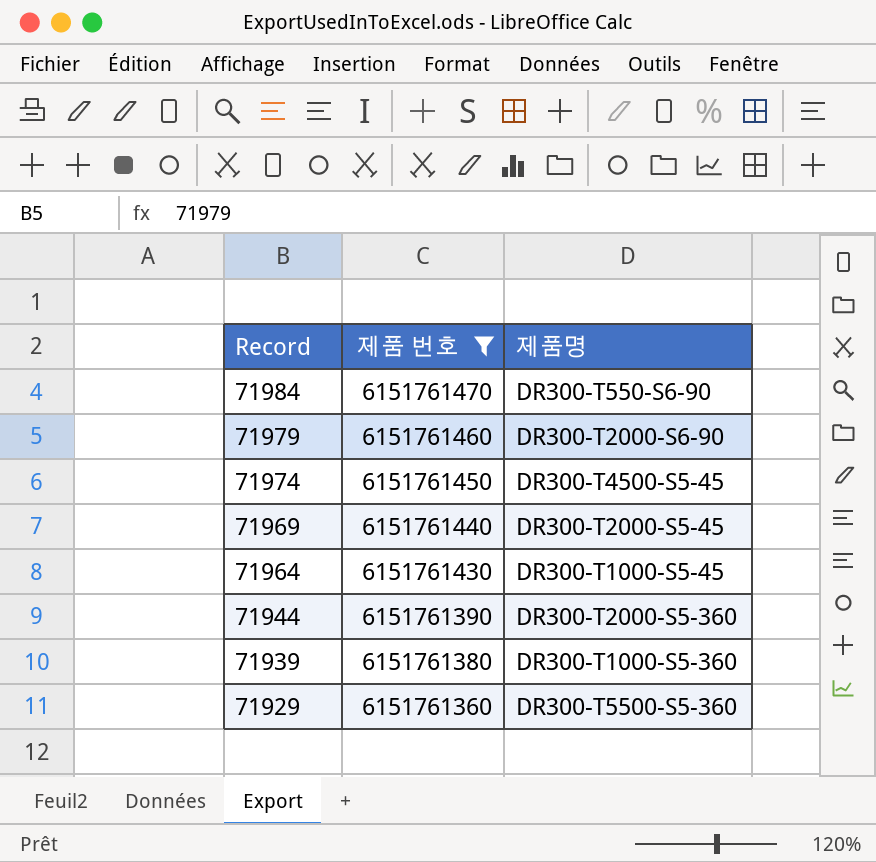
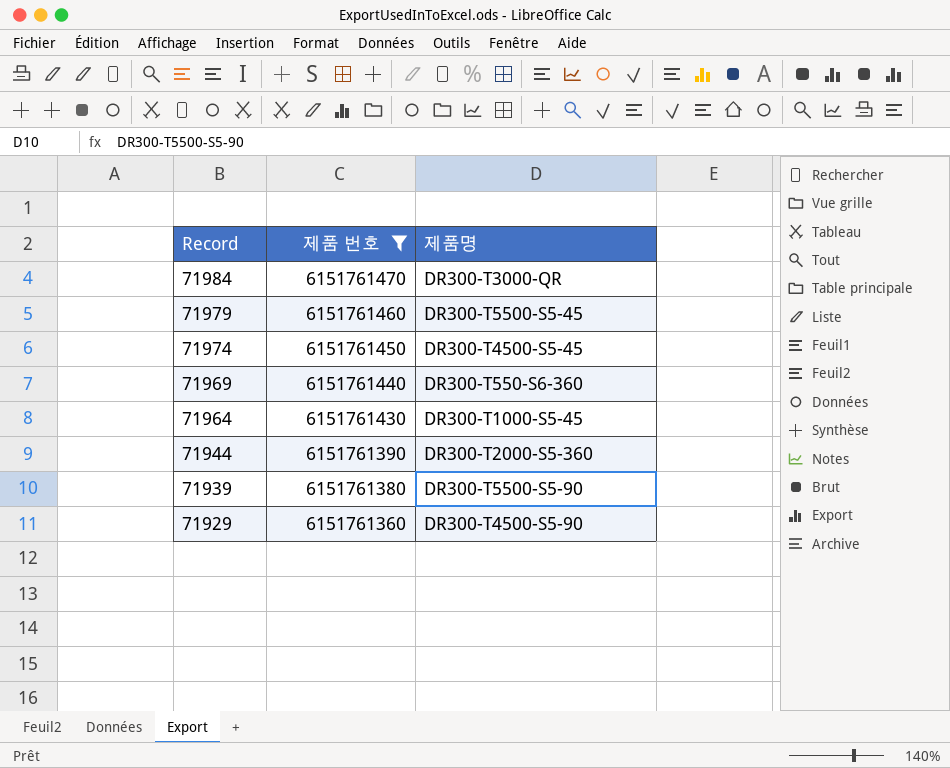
71984 | 제품명: DR300-T550-S6-90 -> DR300-T3000-QR
71979 | 제품명: DR300-T2000-S6-90 -> DR300-T5500-S5-45
71969 | 제품명: DR300-T2000-S5-45 -> DR300-T550-S6-360
71939 | 제품명: DR300-T1000-S5-360 -> DR300-T5500-S5-90
71929 | 제품명: DR300-T5500-S5-360 -> DR300-T4500-S5-90

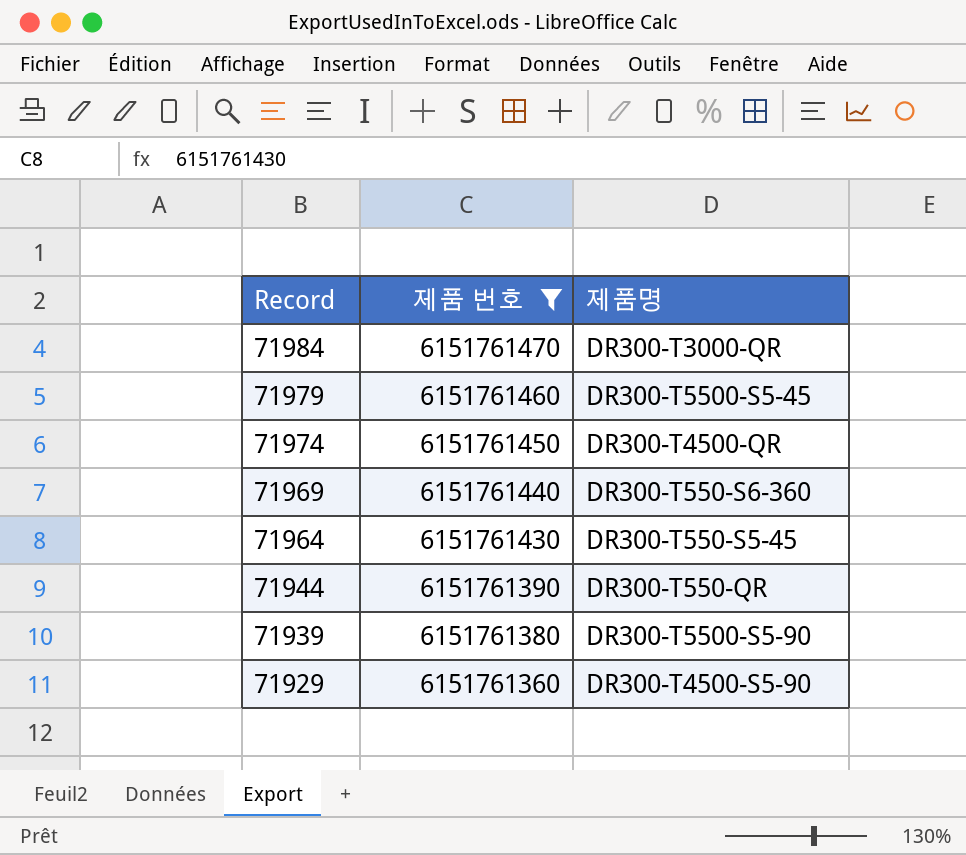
71974 | 제품명: DR300-T4500-S5-45 -> DR300-T4500-QR
71964 | 제품명: DR300-T1000-S5-45 -> DR300-T550-S5-45
71944 | 제품명: DR300-T2000-S5-360 -> DR300-T550-QR

